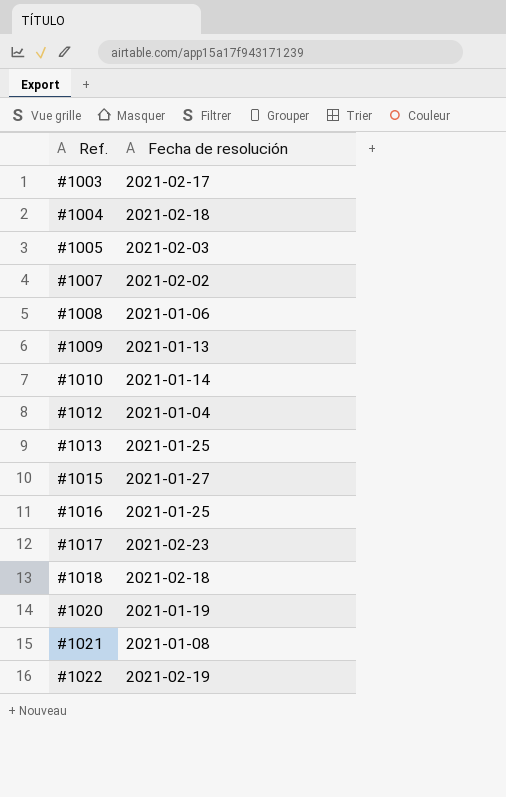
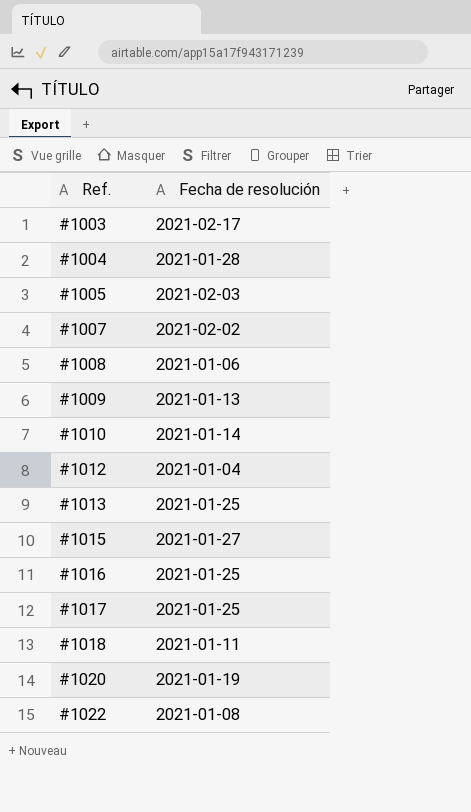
row #1021: 2021-01-08 -> none
#1004 | Fecha de resolución: 2021-02-18 -> 2021-01-28
#1017 | Fecha de resolución: 2021-02-23 -> 2021-01-25
#1018 | Fecha de resolución: 2021-02-18 -> 2021-01-11
#1022 | Fecha de resolución: 2021-02-19 -> 2021-01-08

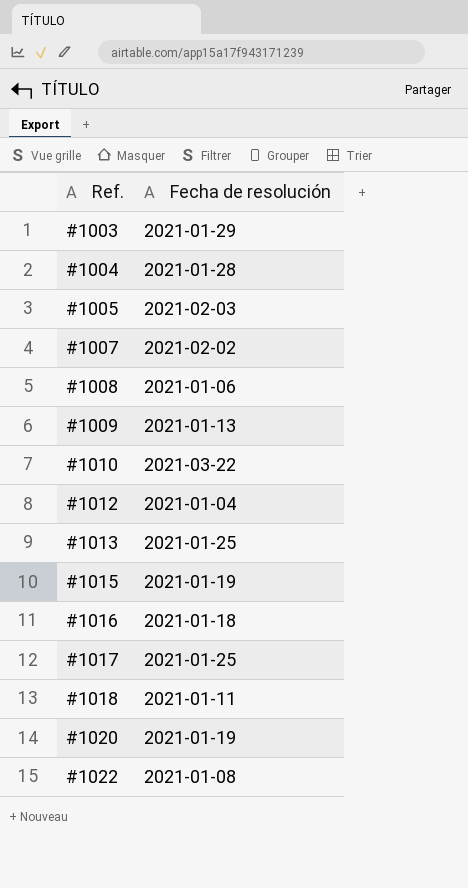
#1003 | Fecha de resolución: 2021-02-17 -> 2021-01-29
#1010 | Fecha de resolución: 2021-01-14 -> 2021-03-22
#1015 | Fecha de resolución: 2021-01-27 -> 2021-01-19
#1016 | Fecha de resolución: 2021-01-25 -> 2021-01-18

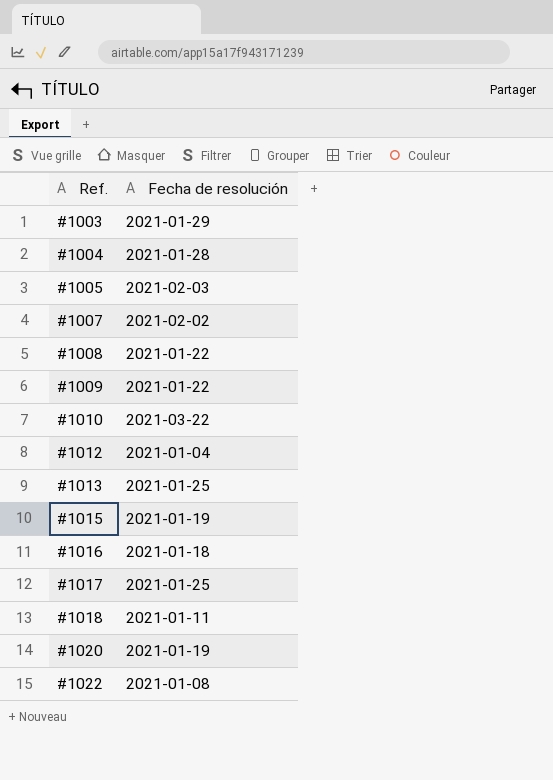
#1008 | Fecha de resolución: 2021-01-06 -> 2021-01-22
#1009 | Fecha de resolución: 2021-01-13 -> 2021-01-22

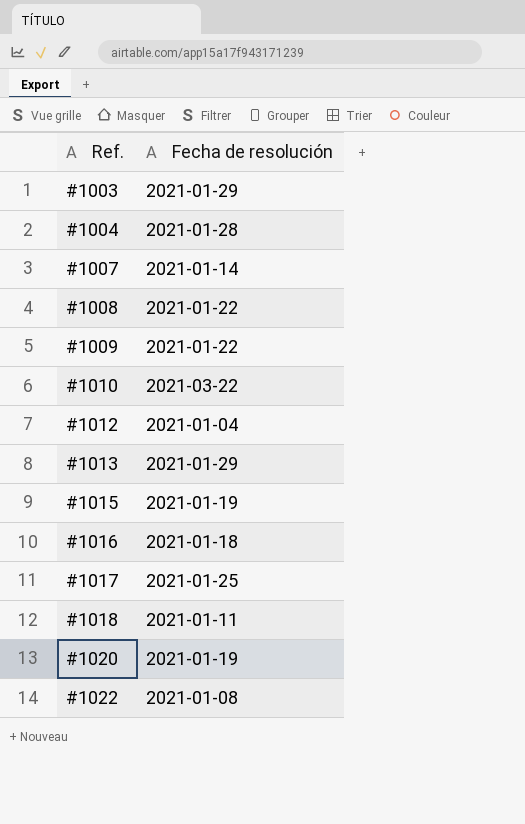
row #1005: 2021-02-03 -> none
#1007 | Fecha de resolución: 2021-02-02 -> 2021-01-14
#1013 | Fecha de resolución: 2021-01-25 -> 2021-01-29

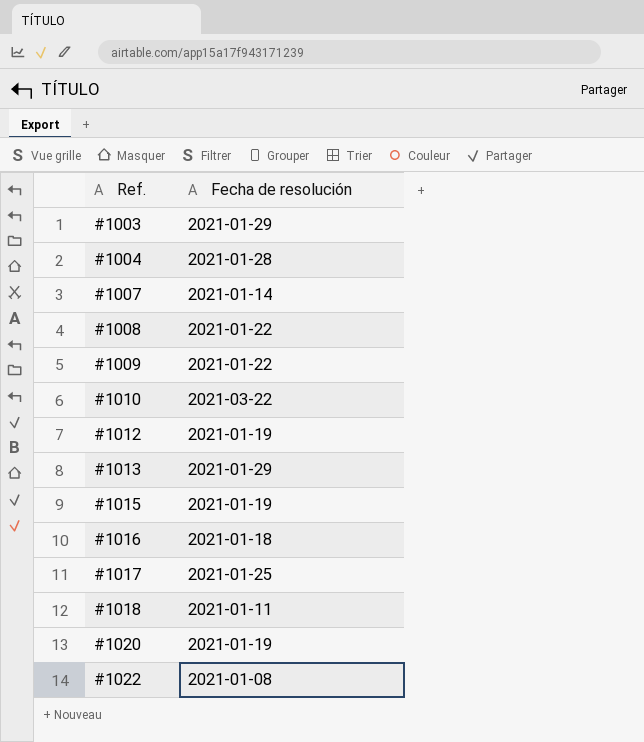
#1012 | Fecha de resolución: 2021-01-04 -> 2021-01-19

